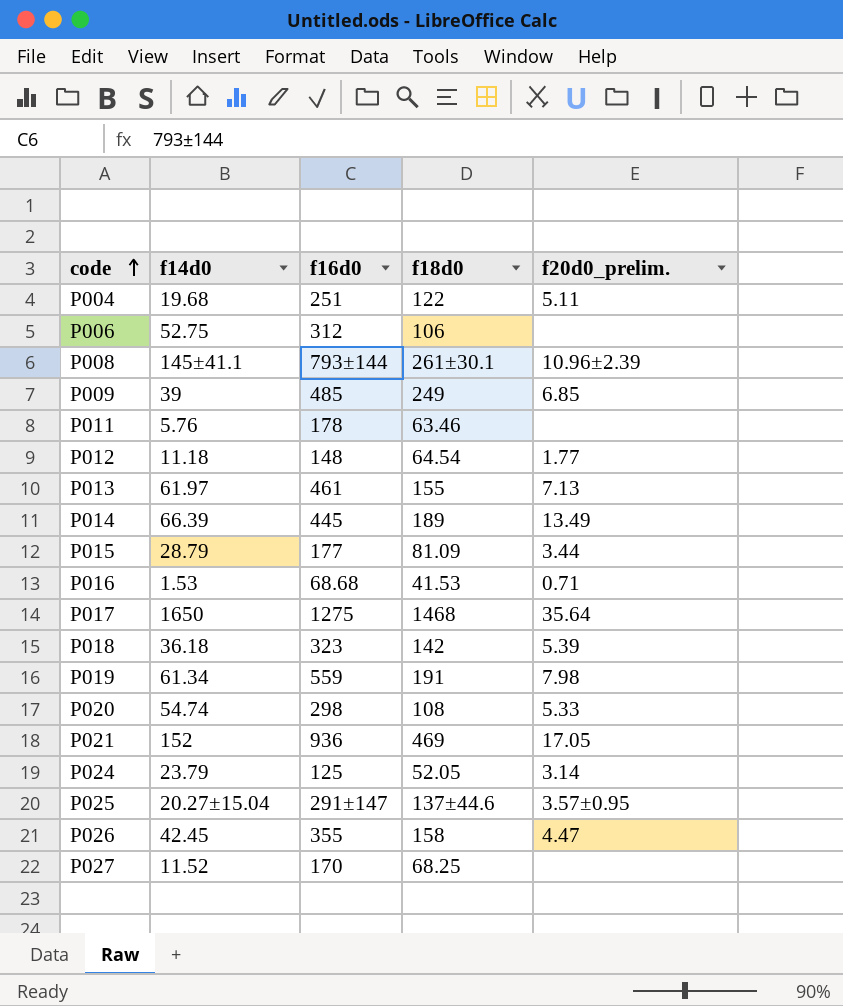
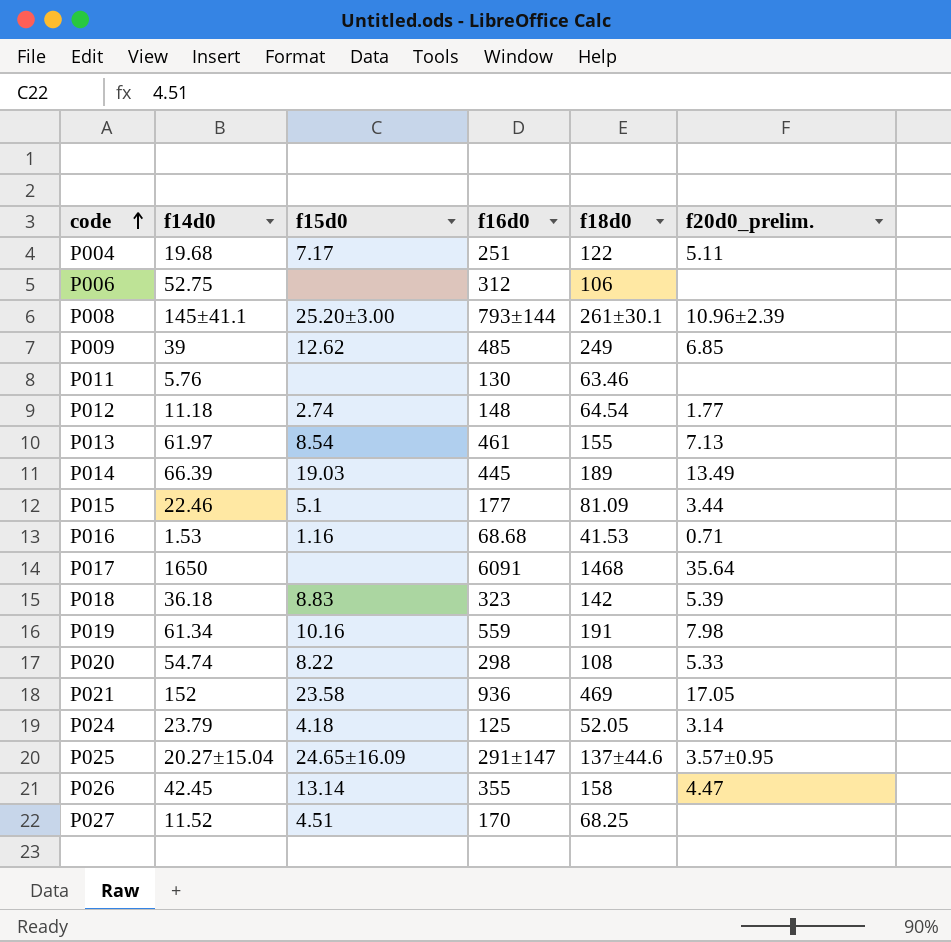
column f15d0 | position: none -> 3
P011 | f16d0: 178 -> 130
P015 | f14d0: 28.79 -> 22.46
P017 | f16d0: 1275 -> 6091

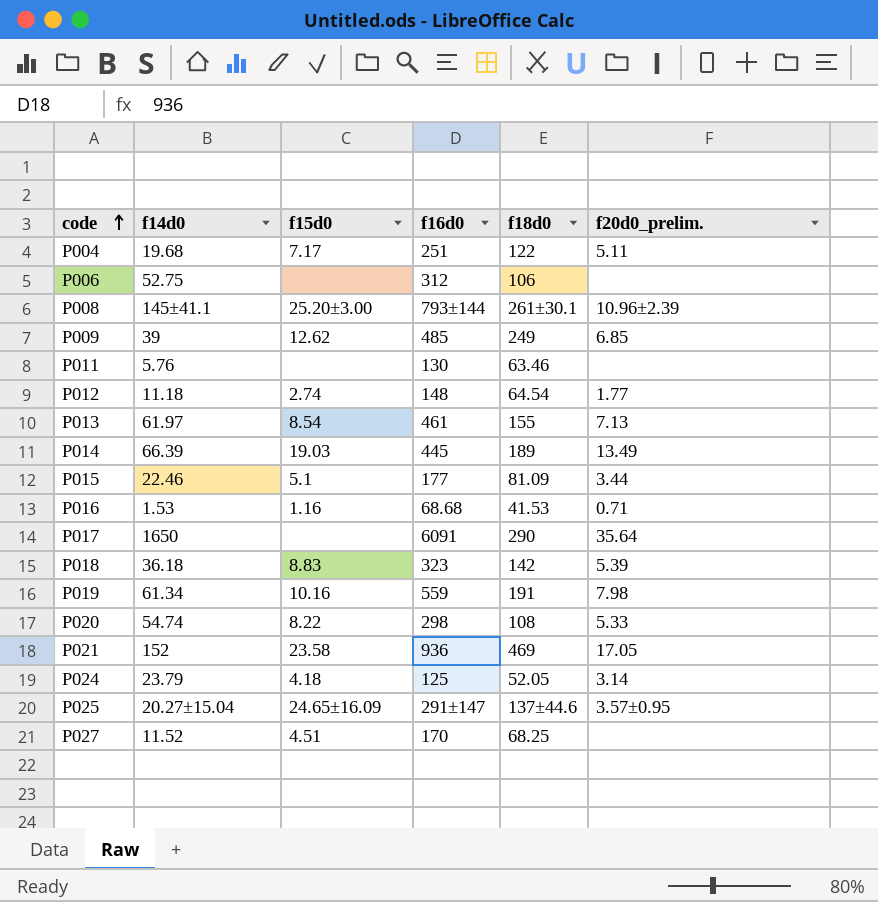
row P026: 42.45 | 13.14 | 355 | 158 | 4.47 -> none
P017 | f18d0: 1468 -> 290

